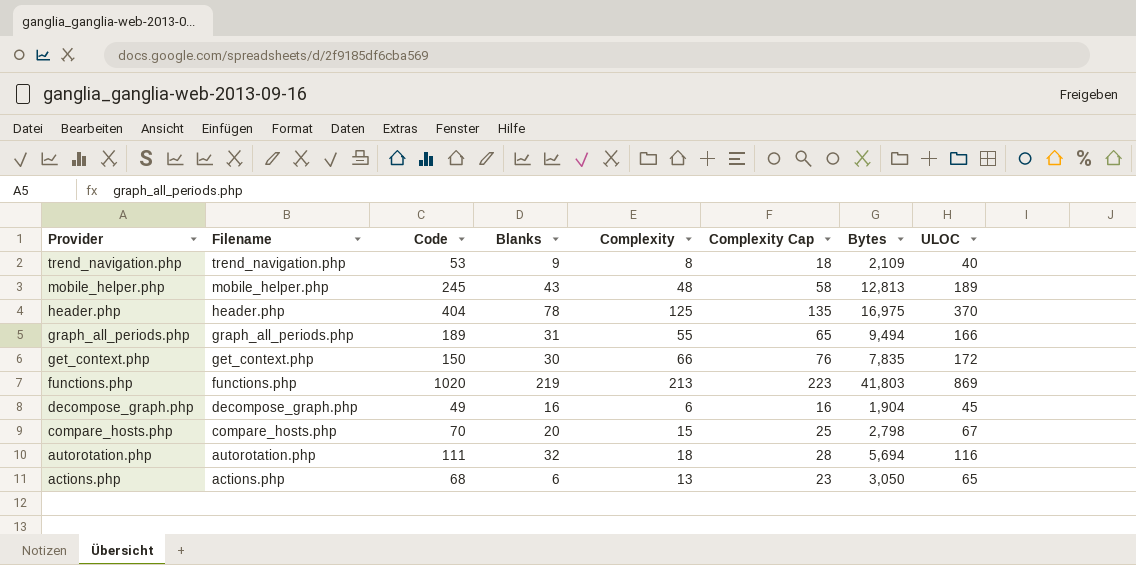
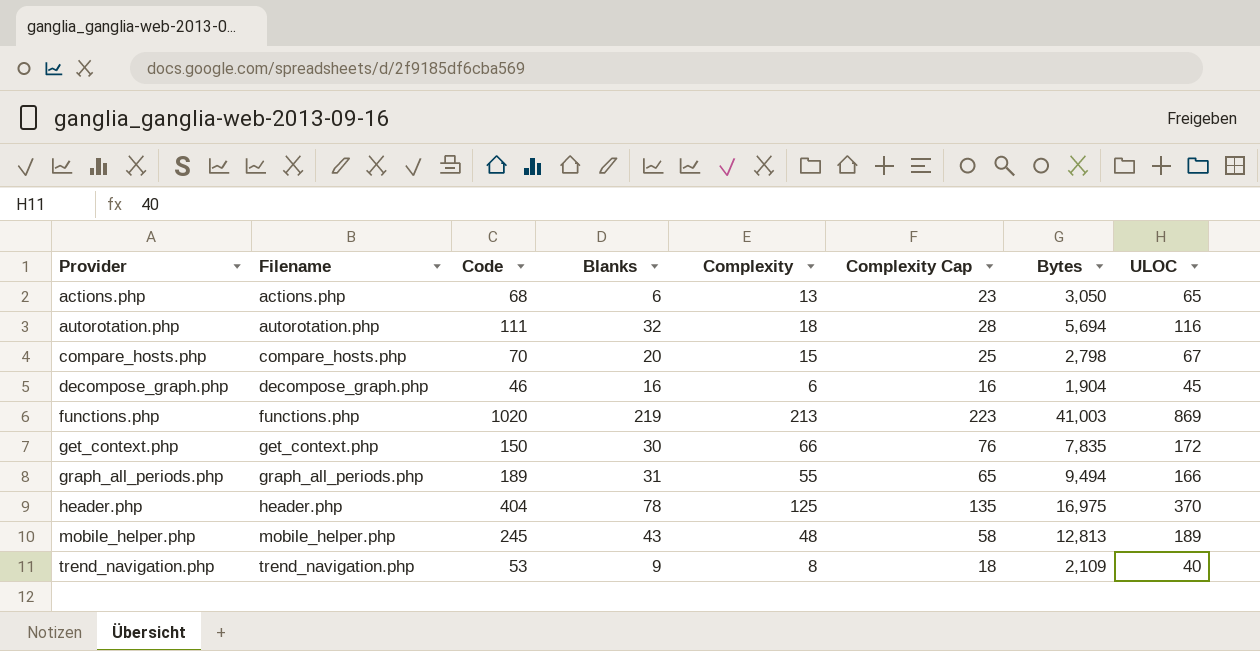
row order: Provider descending -> Provider ascending
decompose_graph.php | Code: 49 -> 46
functions.php | Bytes: 41,803 -> 41,003

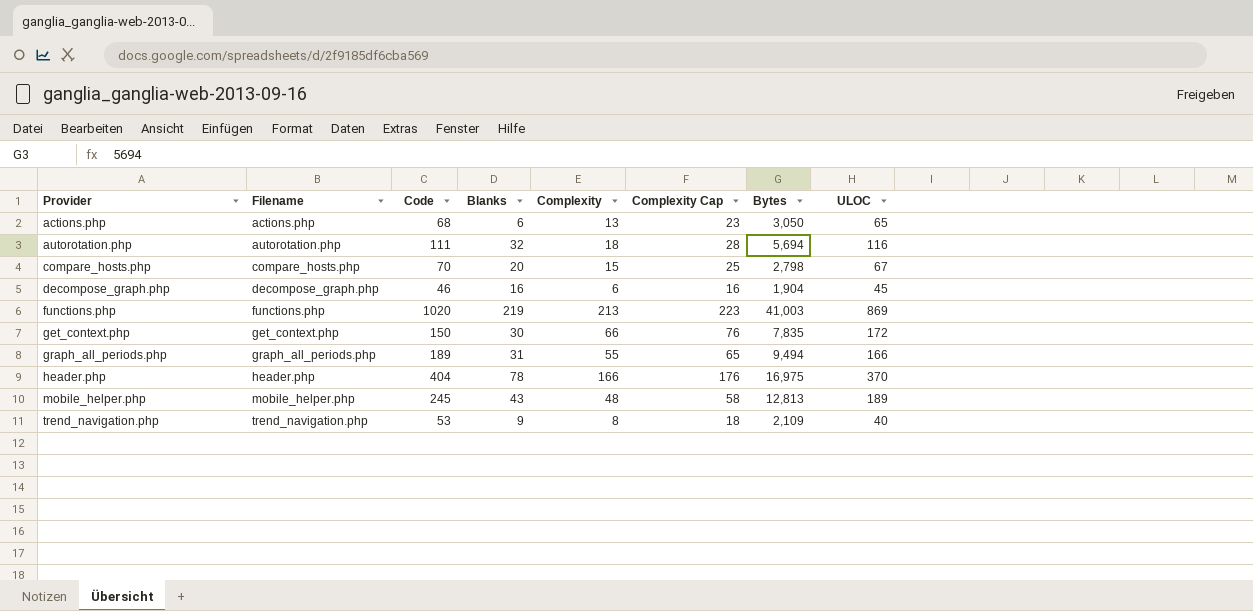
header.php | Complexity: 125 -> 166
header.php | Complexity Cap: 135 -> 176

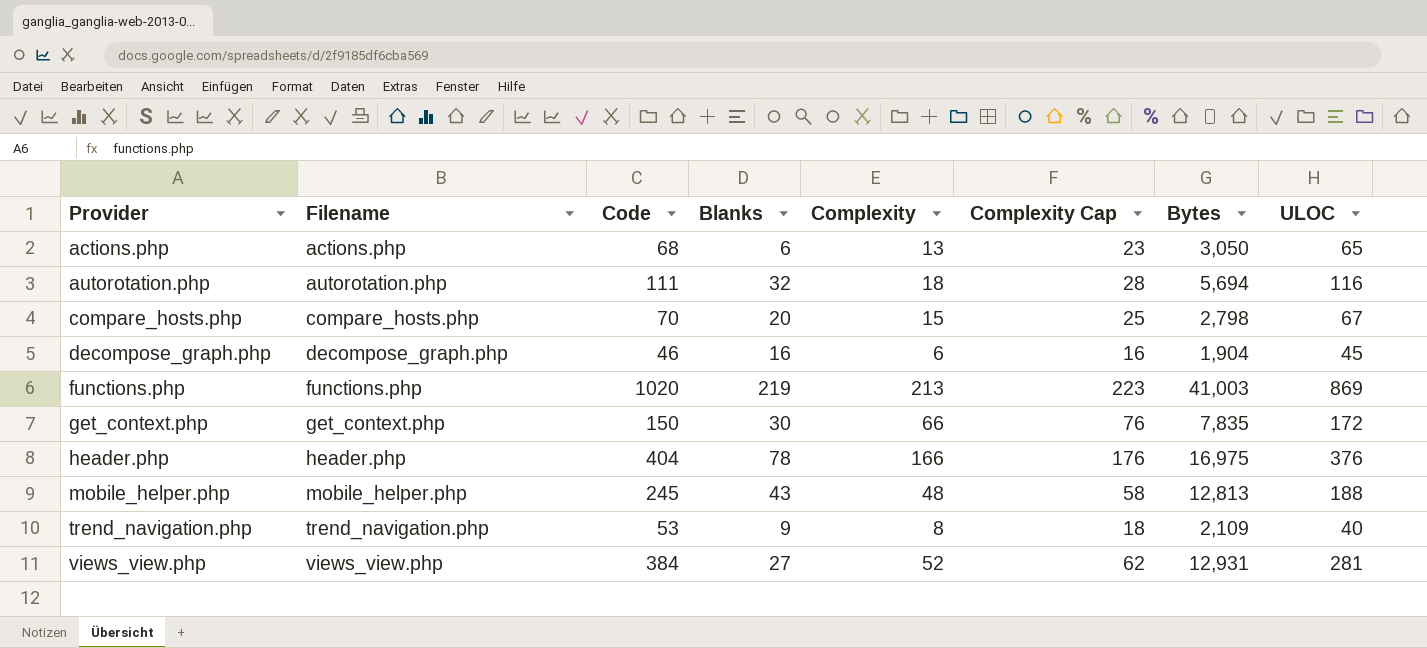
row graph_all_periods.php: graph_all_periods.php | 189 | 31 | 55 | 65 | 9,494 | 166 -> none
header.php | ULOC: 370 -> 376
mobile_helper.php | ULOC: 189 -> 188
row views_view.php: none -> views_view.php | 384 | 27 | 52 | 62 | 12,931 | 281

